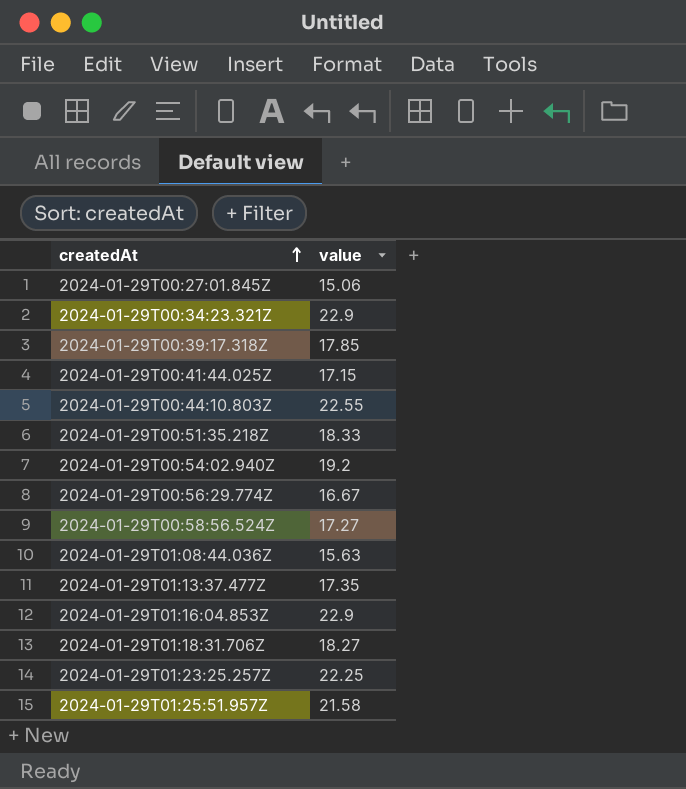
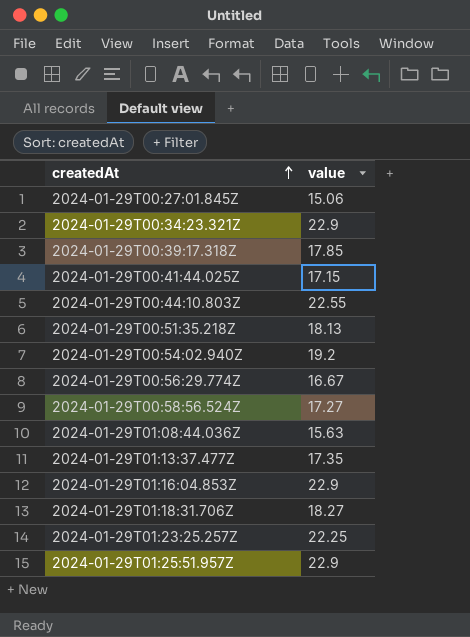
2024-01-29T00:51:35.218Z | value: 18.33 -> 18.13
2024-01-29T01:25:51.957Z | value: 21.58 -> 22.9

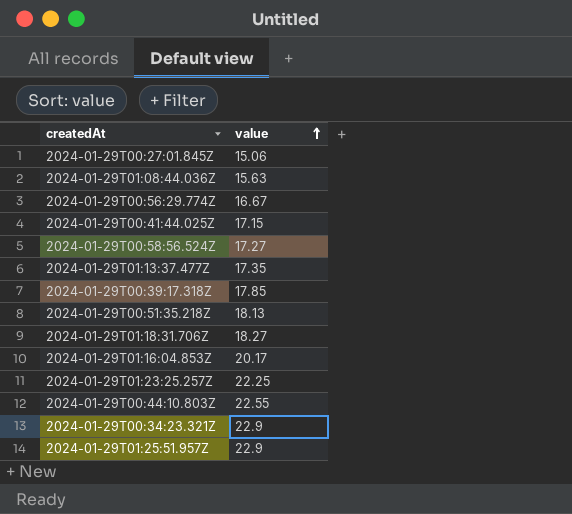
row order: createdAt ascending -> value ascending
row 2024-01-29T00:54:02.940Z: 19.2 -> none
2024-01-29T01:16:04.853Z | value: 22.9 -> 20.17

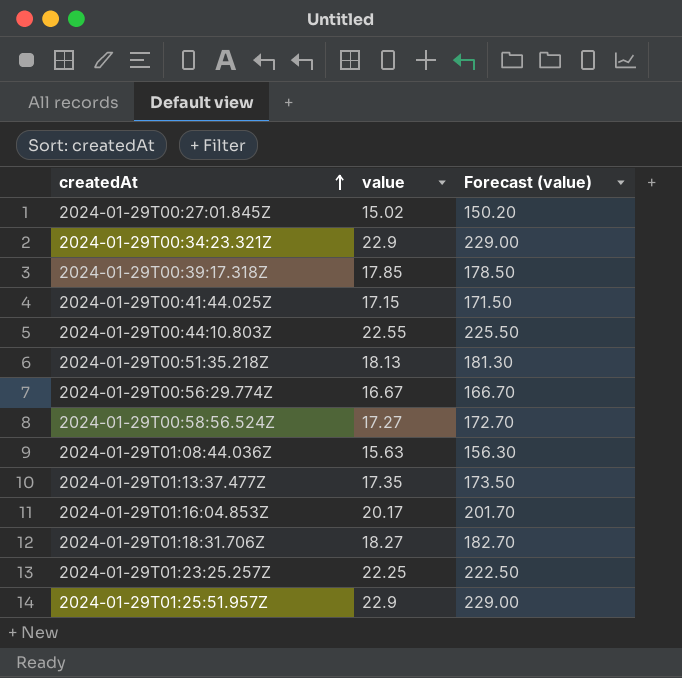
row order: value ascending -> createdAt ascending
column Forecast (value) | formula: none -> [value] * 10
2024-01-29T00:27:01.845Z | value: 15.06 -> 15.02

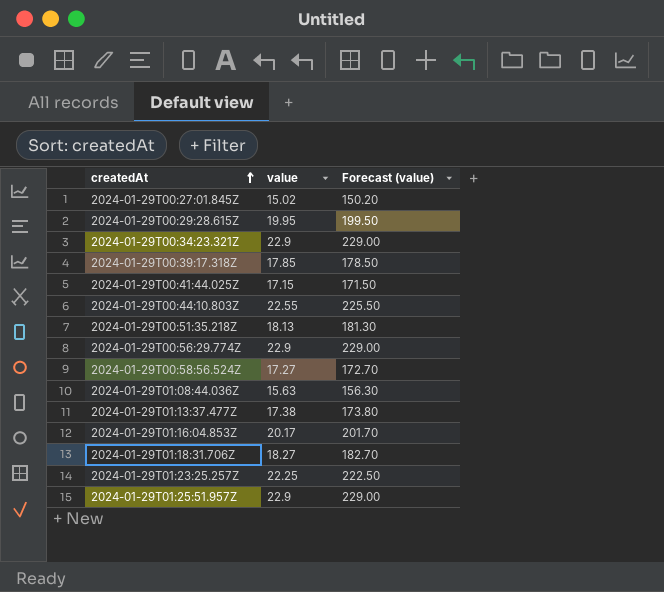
row 2024-01-29T00:29:28.615Z: none -> 19.95 | 199.50
2024-01-29T00:56:29.774Z | value: 16.67 -> 22.9
2024-01-29T00:56:29.774Z | Forecast (value): 166.70 -> 229.00
2024-01-29T01:13:37.477Z | value: 17.35 -> 17.38
2024-01-29T01:13:37.477Z | Forecast (value): 173.50 -> 173.80

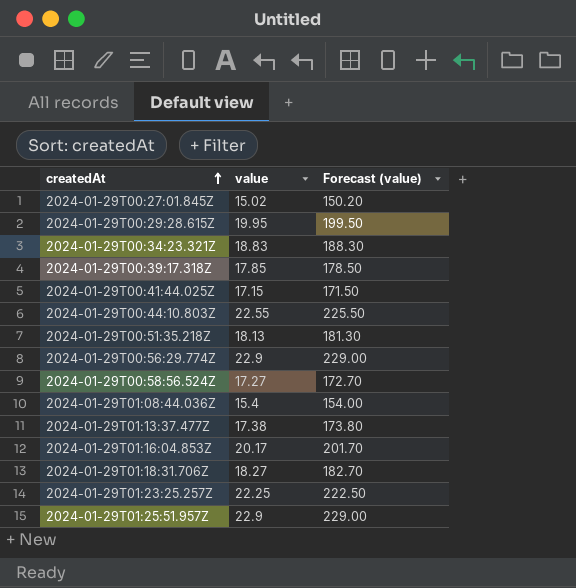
2024-01-29T00:34:23.321Z | value: 22.9 -> 18.83
2024-01-29T00:34:23.321Z | Forecast (value): 229.00 -> 188.30
2024-01-29T01:08:44.036Z | value: 15.63 -> 15.4
2024-01-29T01:08:44.036Z | Forecast (value): 156.30 -> 154.00

